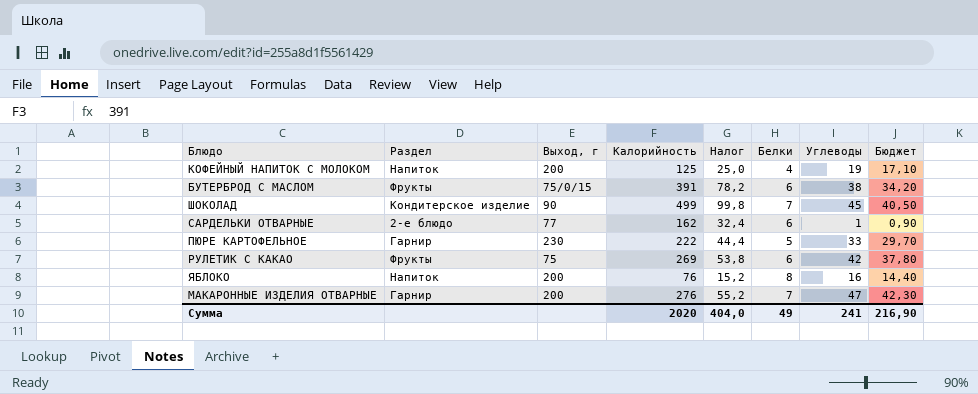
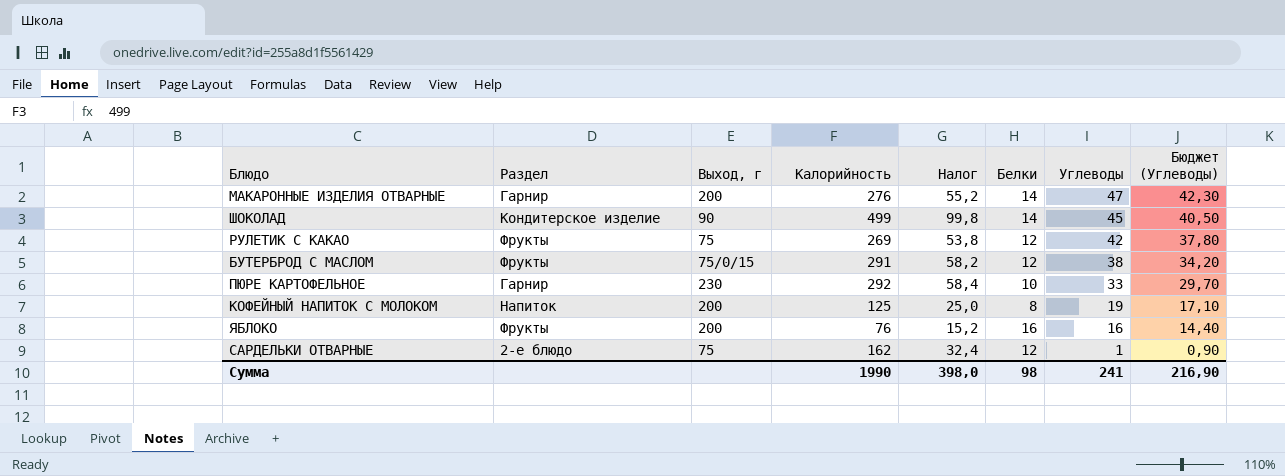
row order: none -> Углеводы descending
column name: Бюджет -> Бюджет (Углеводы)
МАКАРОННЫЕ ИЗДЕЛИЯ ОТВАРНЫЕ | Белки: 7 -> 14
ШОКОЛАД | Белки: 7 -> 14
РУЛЕТИК С КАКАО | Белки: 6 -> 12
БУТЕРБРОД С МАСЛОМ | Калорийность: 391 -> 291
БУТЕРБРОД С МАСЛОМ | Налог: 78,2 -> 58,2
БУТЕРБРОД С МАСЛОМ | Белки: 6 -> 12
ПЮРЕ КАРТОФЕЛЬНОЕ | Калорийность: 222 -> 292
ПЮРЕ КАРТОФЕЛЬНОЕ | Налог: 44,4 -> 58,4
ПЮРЕ КАРТОФЕЛЬНОЕ | Белки: 5 -> 10
КОФЕЙНЫЙ НАПИТОК С МОЛОКОМ | Белки: 4 -> 8
ЯБЛОКО | Раздел: Напиток -> Фрукты
ЯБЛОКО | Белки: 8 -> 16
САРДЕЛЬКИ ОТВАРНЫЕ | Выход, г: 77 -> 75
САРДЕЛЬКИ ОТВАРНЫЕ | Белки: 6 -> 12
Сумма | Калорийность: 2020 -> 1990
Сумма | Налог: 404,0 -> 398,0
Сумма | Белки: 49 -> 98

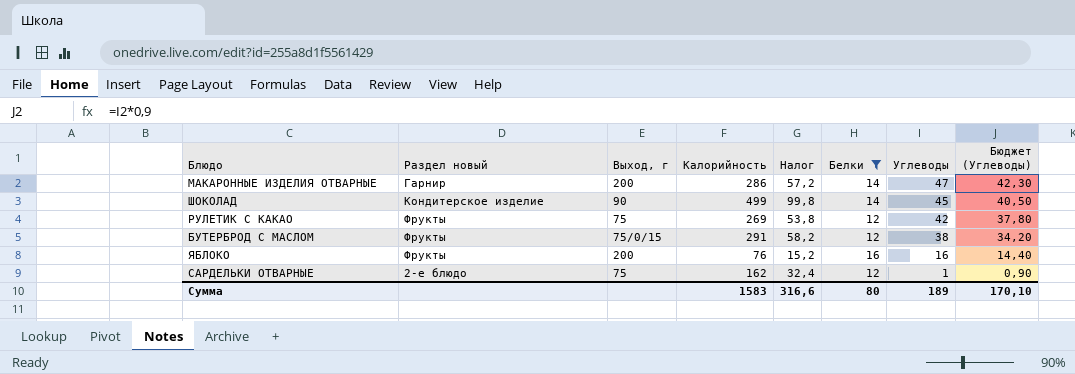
filter: none -> Белки >= 12
column name: Раздел -> Раздел новый
МАКАРОННЫЕ ИЗДЕЛИЯ ОТВАРНЫЕ | Калорийность: 276 -> 286
МАКАРОННЫЕ ИЗДЕЛИЯ ОТВАРНЫЕ | Налог: 55,2 -> 57,2
Сумма | Калорийность: 1990 -> 1583
Сумма | Налог: 398,0 -> 316,6
Сумма | Белки: 98 -> 80
Сумма | Углеводы: 241 -> 189
Сумма | Бюджет (Углеводы): 216,90 -> 170,10

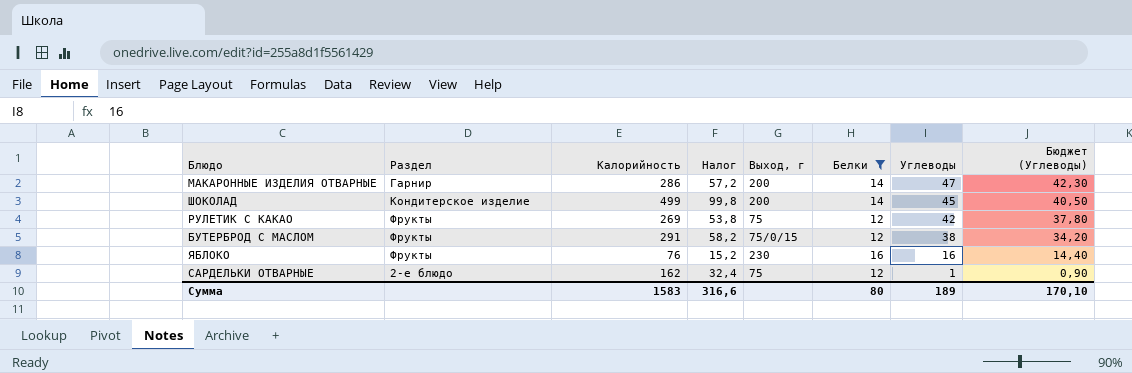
column name: Раздел новый -> Раздел
column Выход, г | position: 3 -> 5
ШОКОЛАД | Выход, г: 90 -> 200
ЯБЛОКО | Выход, г: 200 -> 230

